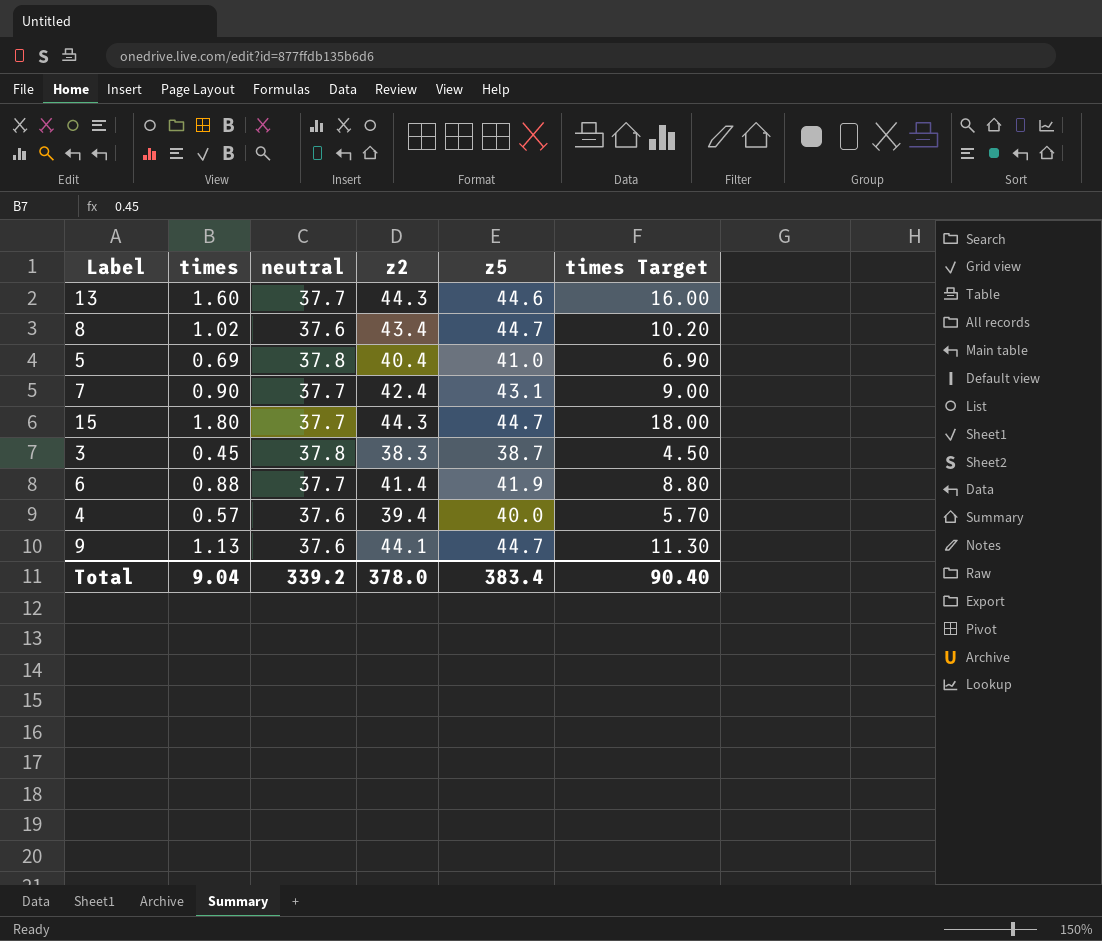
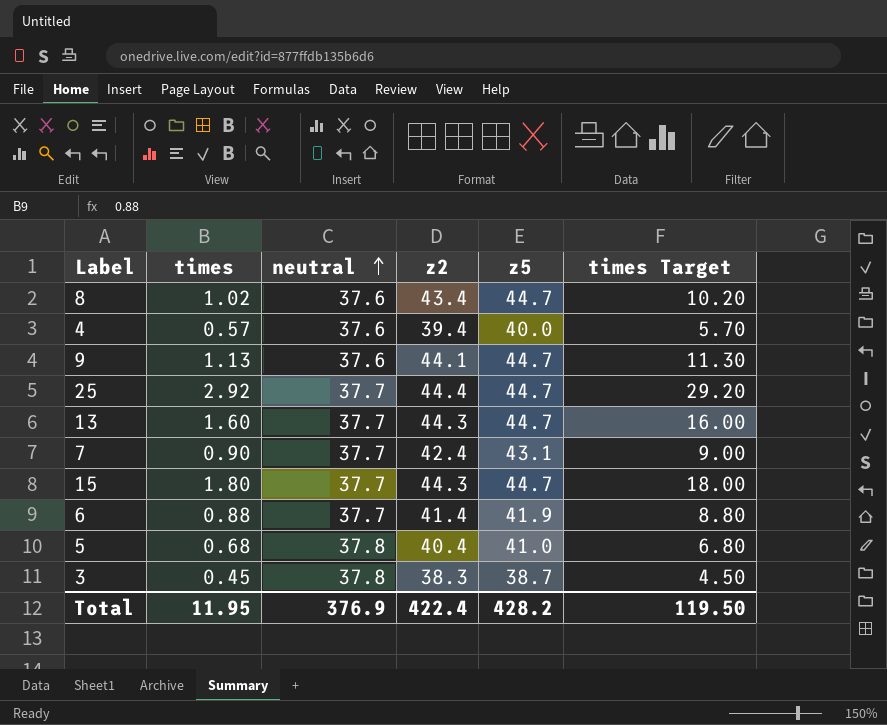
row order: none -> neutral ascending
row 25: none -> 2.92 | 37.7 | 44.4 | 44.7 | 29.20
13 | z5: 44.6 -> 44.7
5 | times: 0.69 -> 0.68
5 | times Target: 6.90 -> 6.80
Total | times: 9.04 -> 11.95
Total | neutral: 339.2 -> 376.9
Total | z2: 378.0 -> 422.4
Total | z5: 383.4 -> 428.2
Total | times Target: 90.40 -> 119.50

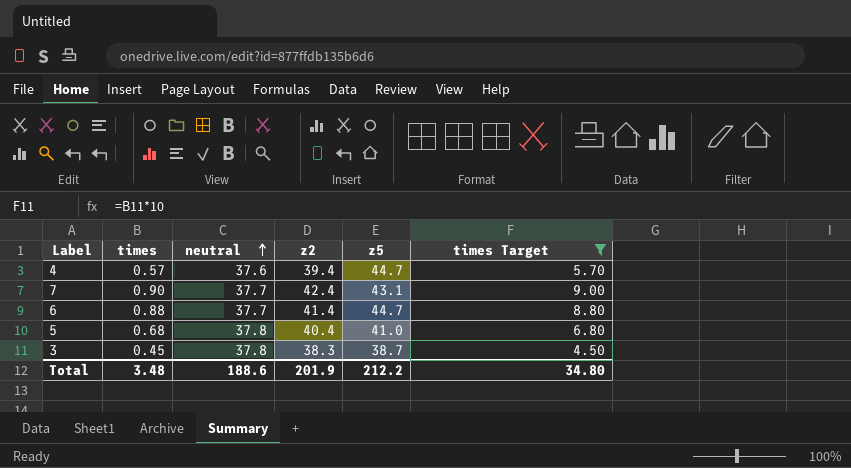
filter: none -> times Target <= 9.00
4 | z5: 40.0 -> 44.7
6 | z5: 41.9 -> 44.7
Total | times: 11.95 -> 3.48
Total | neutral: 376.9 -> 188.6
Total | z2: 422.4 -> 201.9
Total | z5: 428.2 -> 212.2
Total | times Target: 119.50 -> 34.80

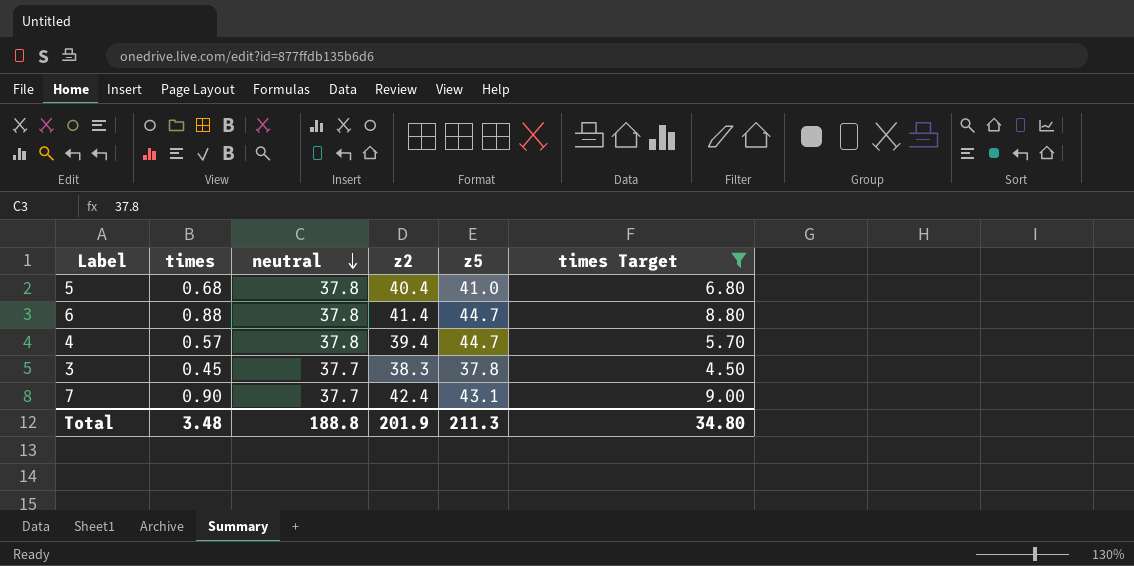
row order: neutral ascending -> neutral descending
6 | neutral: 37.7 -> 37.8
4 | neutral: 37.6 -> 37.8
3 | neutral: 37.8 -> 37.7
3 | z5: 38.7 -> 37.8
Total | neutral: 188.6 -> 188.8
Total | z5: 212.2 -> 211.3

